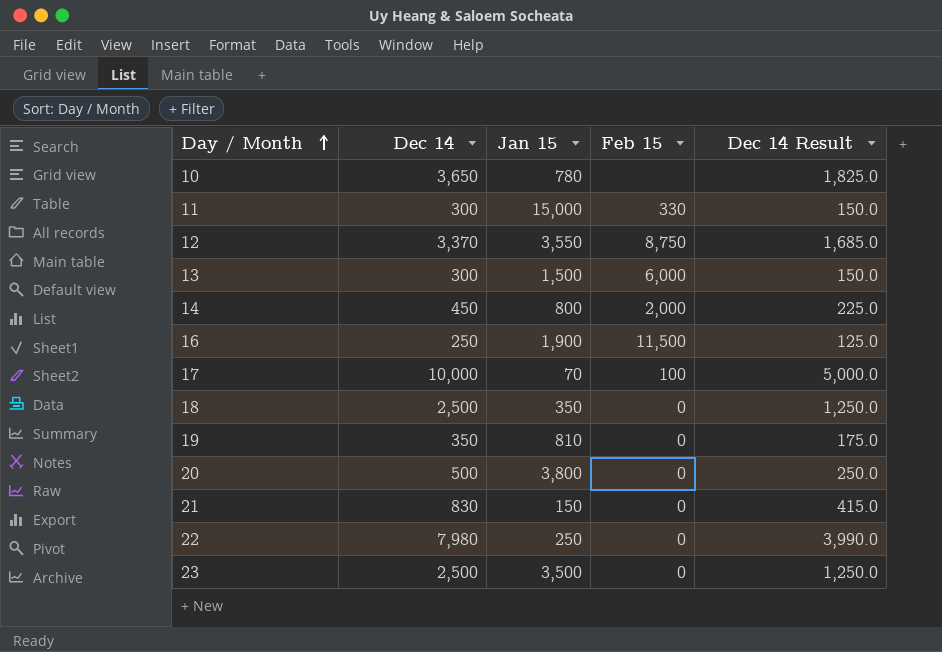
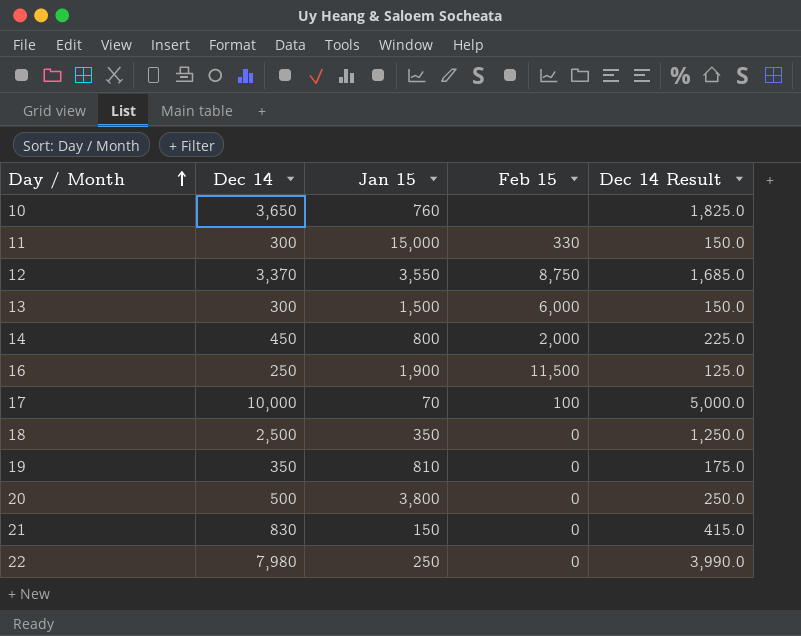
row 23: 2,500 | 3,500 | 0 | 1,250.0 -> none
10 | Jan 15: 780 -> 760

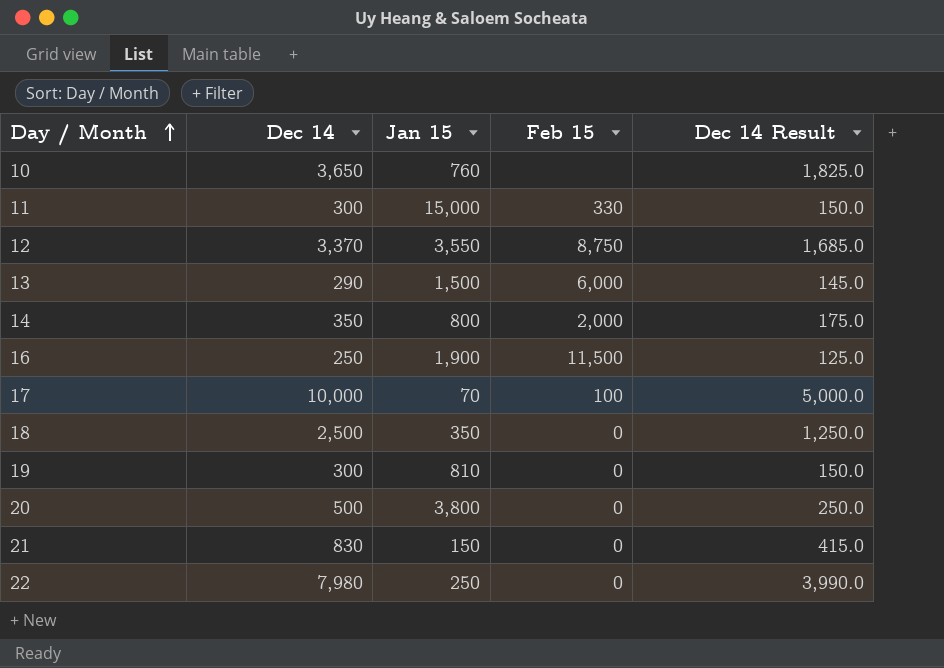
13 | Dec 14: 300 -> 290
13 | Dec 14 Result: 150.0 -> 145.0
14 | Dec 14: 450 -> 350
14 | Dec 14 Result: 225.0 -> 175.0
19 | Dec 14: 350 -> 300
19 | Dec 14 Result: 175.0 -> 150.0

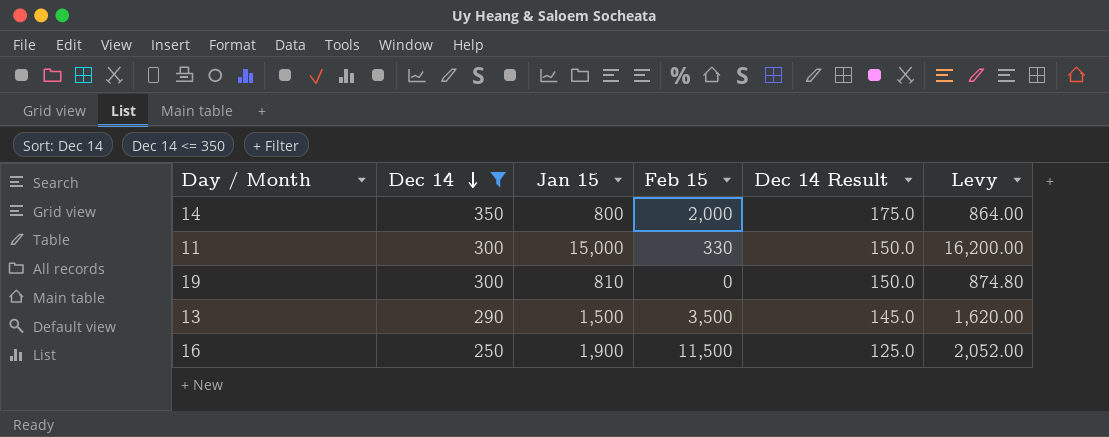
filter: none -> Dec 14 <= 350
row order: Day / Month ascending -> Dec 14 descending
column Levy | formula: none -> [Jan 15] * 1.08
13 | Feb 15: 6,000 -> 3,500

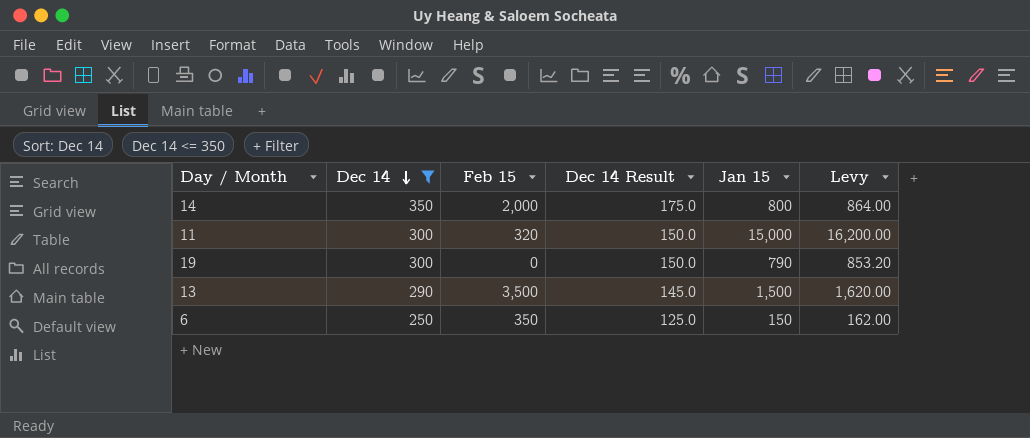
column Jan 15 | position: 3 -> 5
row 16: 250 | 1,900 | 11,500 | 125.0 | 2,052.00 -> none
11 | Feb 15: 330 -> 320
19 | Jan 15: 810 -> 790
19 | Levy: 874.80 -> 853.20
row 6: none -> 250 | 350 | 125.0 | 150 | 162.00

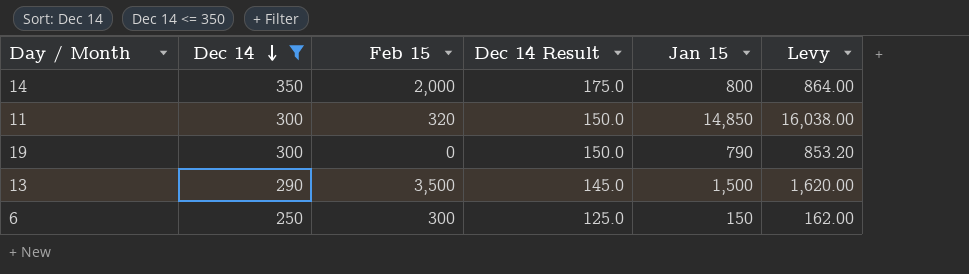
11 | Jan 15: 15,000 -> 14,850
11 | Levy: 16,200.00 -> 16,038.00
6 | Feb 15: 350 -> 300

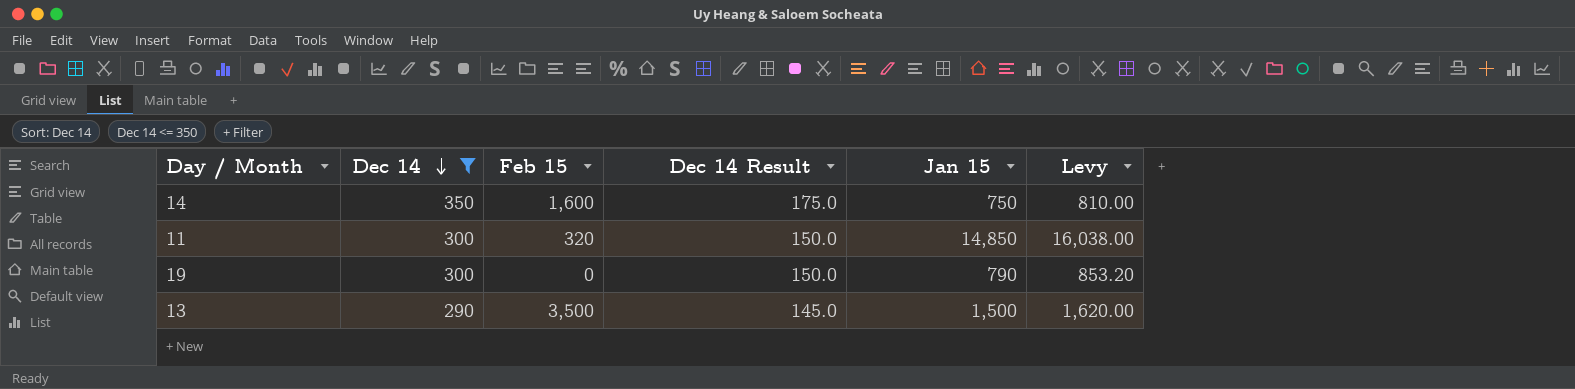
row 6: 250 | 300 | 125.0 | 150 | 162.00 -> none
14 | Feb 15: 2,000 -> 1,600
14 | Jan 15: 800 -> 750
14 | Levy: 864.00 -> 810.00

